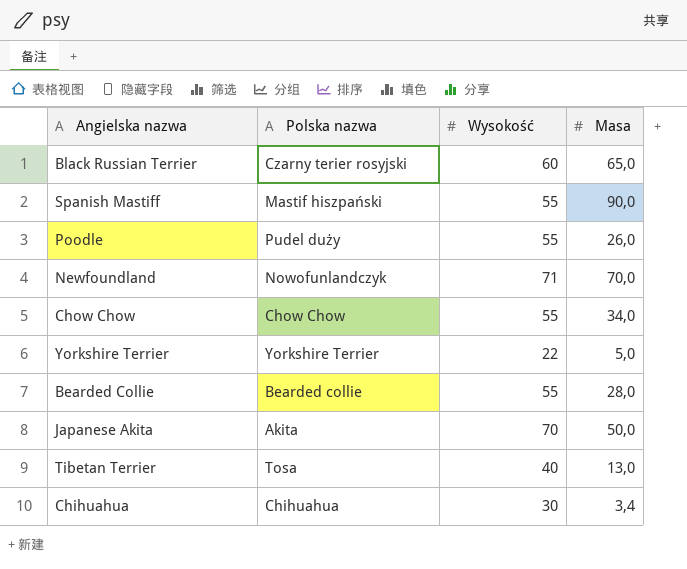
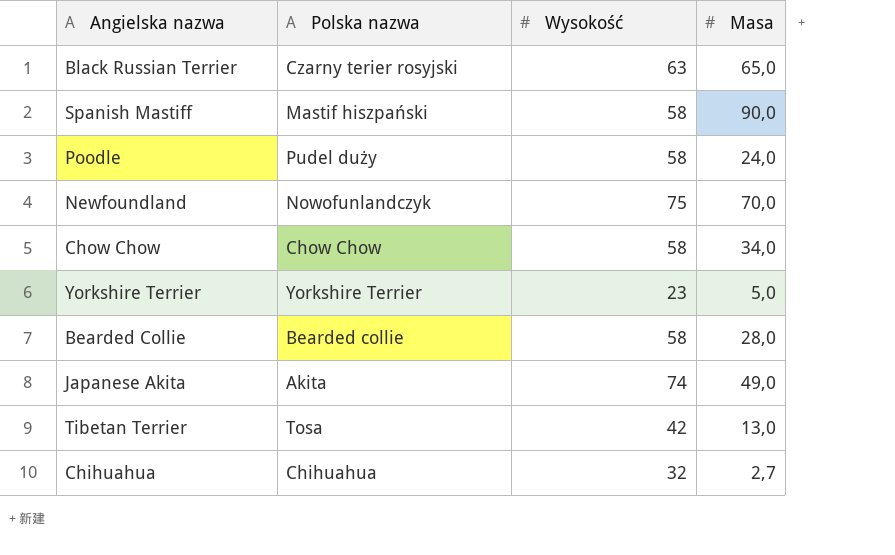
Black Russian Terrier | Wysokość: 60 -> 63
Spanish Mastiff | Wysokość: 55 -> 58
Poodle | Wysokość: 55 -> 58
Poodle | Masa: 26,0 -> 24,0
Newfoundland | Wysokość: 71 -> 75
Chow Chow | Wysokość: 55 -> 58
Yorkshire Terrier | Wysokość: 22 -> 23
Bearded Collie | Wysokość: 55 -> 58
Japanese Akita | Wysokość: 70 -> 74
Japanese Akita | Masa: 50,0 -> 49,0
Tibetan Terrier | Wysokość: 40 -> 42
Chihuahua | Wysokość: 30 -> 32
Chihuahua | Masa: 3,4 -> 2,7

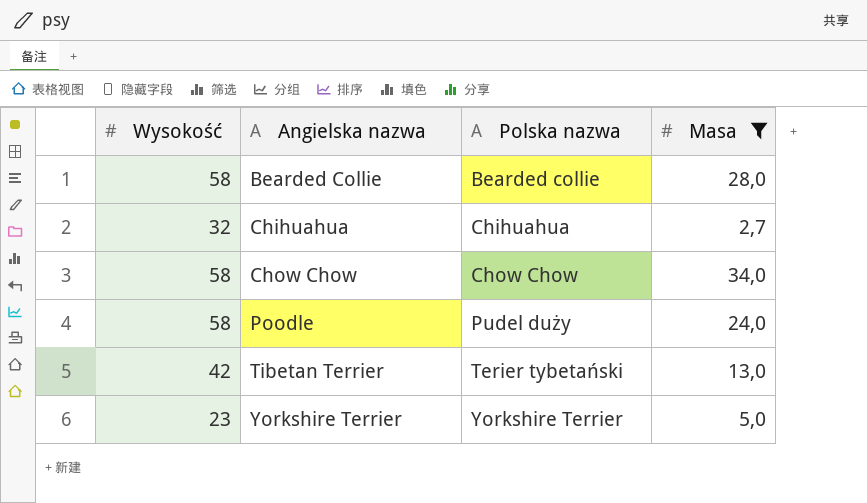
filter: none -> Masa <= 34,0
row order: none -> Angielska nazwa ascending
column Wysokość | position: 3 -> 1
Tibetan Terrier | Polska nazwa: Tosa -> Terier tybetański

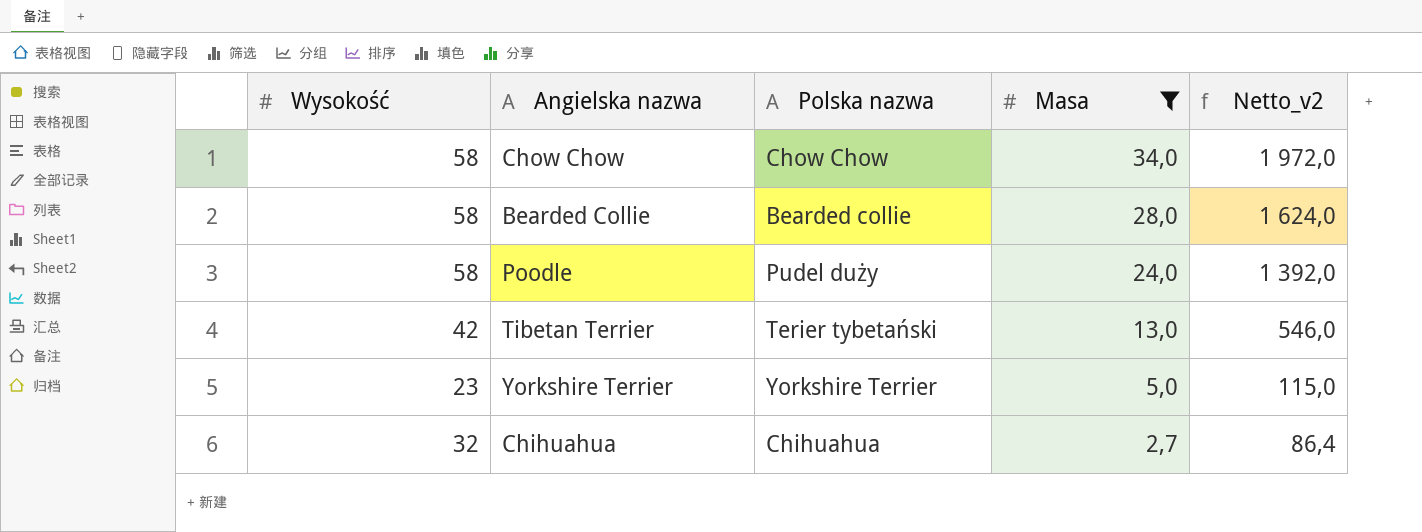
row order: Angielska nazwa ascending -> Masa descending
column Netto_v2 | formula: none -> [Wysokość] * [Masa]

